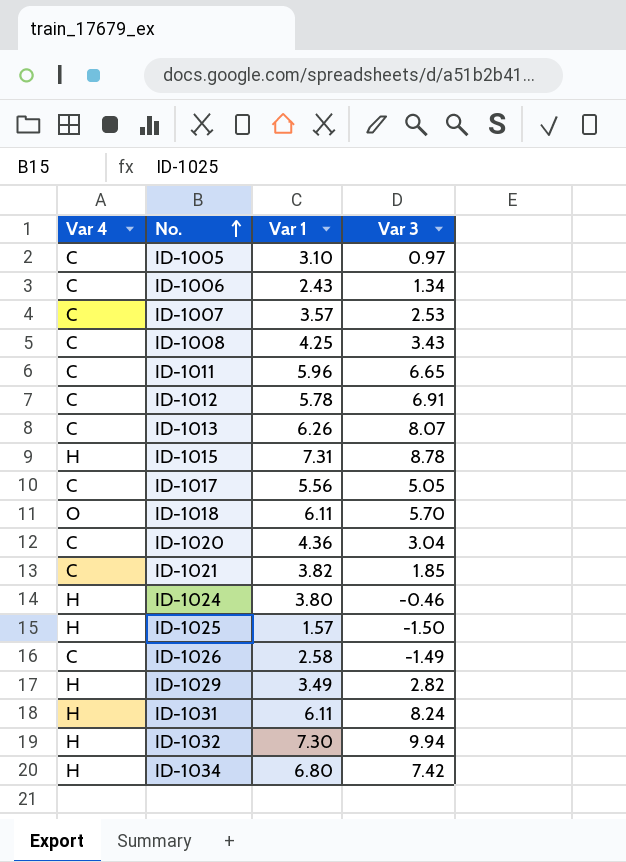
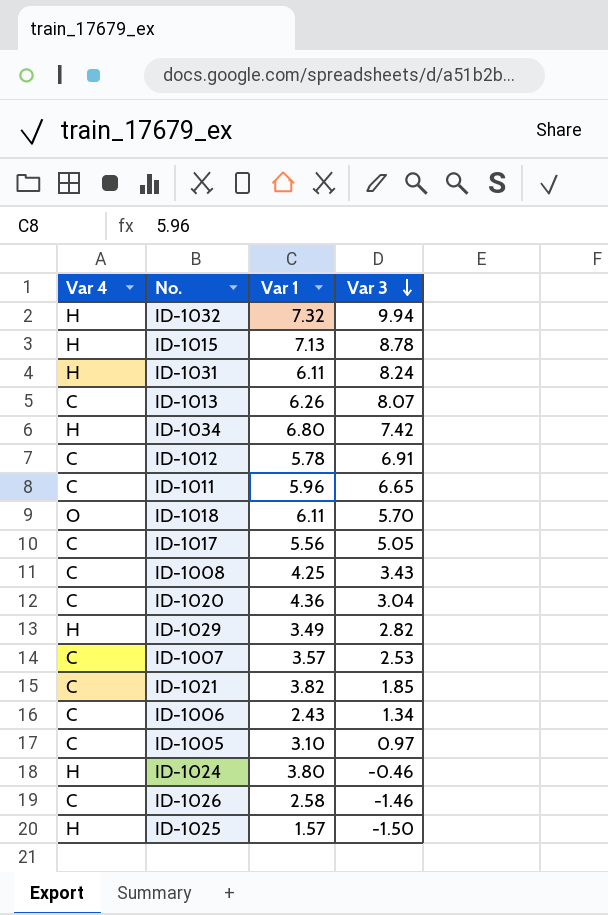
row order: No. ascending -> Var 3 descending
ID-1032 | Var 1: 7.30 -> 7.32
ID-1015 | Var 1: 7.31 -> 7.13
ID-1026 | Var 3: -1.49 -> -1.46

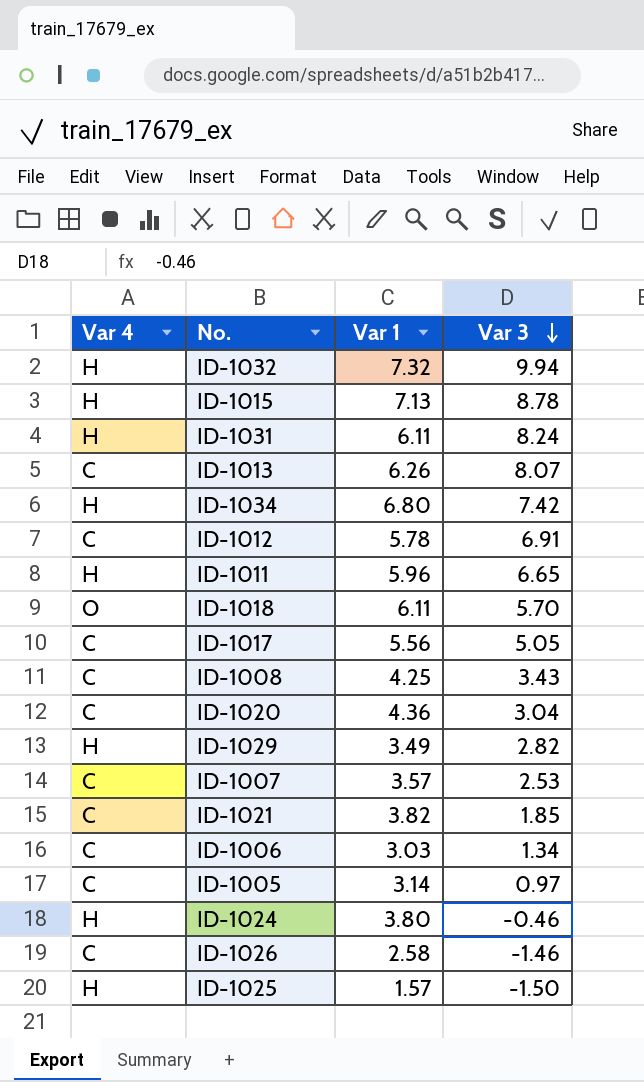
ID-1011 | Var 4: C -> H
ID-1006 | Var 1: 2.43 -> 3.03
ID-1005 | Var 1: 3.10 -> 3.14

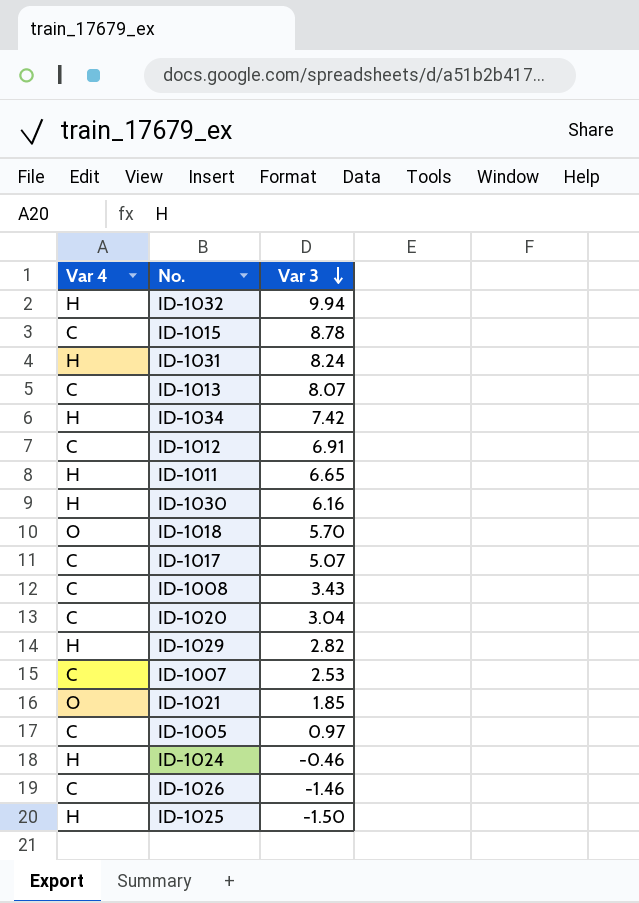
column Var 1 | position: 3 -> none
row ID-1006: C | 3.03 | 1.34 -> none
ID-1015 | Var 4: H -> C
row ID-1030: none -> H | 6.16
ID-1017 | Var 3: 5.05 -> 5.07
ID-1021 | Var 4: C -> O

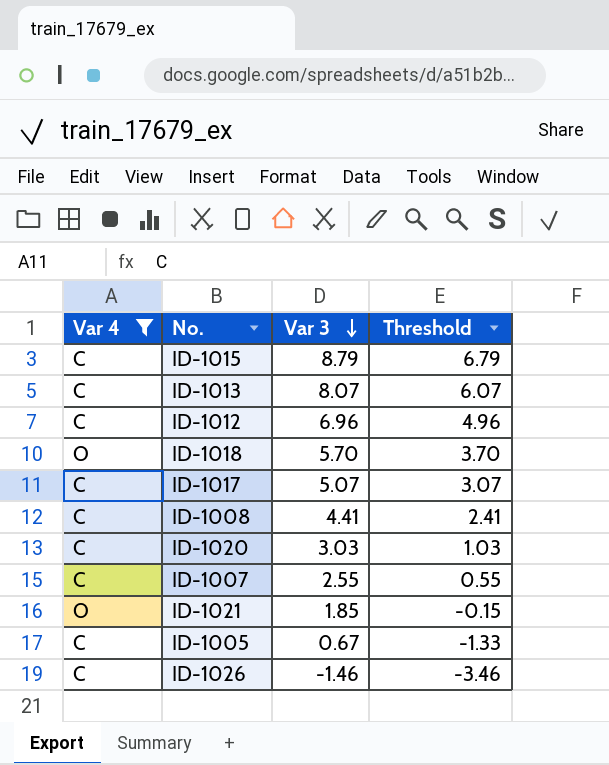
filter: none -> Var 4 != H
column Threshold | formula: none -> [Var 3] - 2
ID-1015 | Var 3: 8.78 -> 8.79
ID-1012 | Var 3: 6.91 -> 6.96
ID-1008 | Var 3: 3.43 -> 4.41
ID-1020 | Var 3: 3.04 -> 3.03
ID-1007 | Var 3: 2.53 -> 2.55
ID-1005 | Var 3: 0.97 -> 0.67

